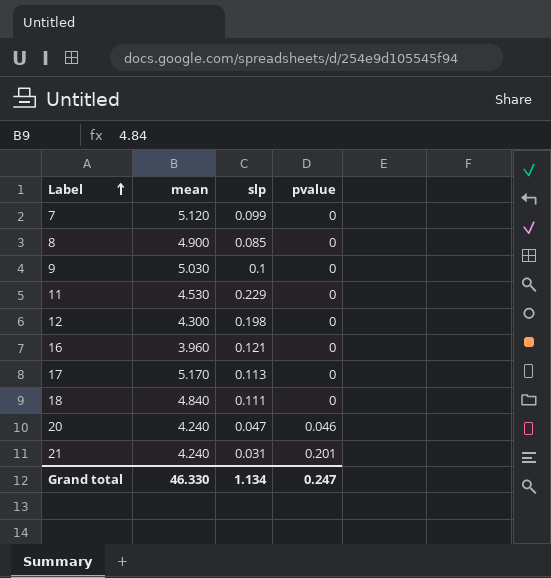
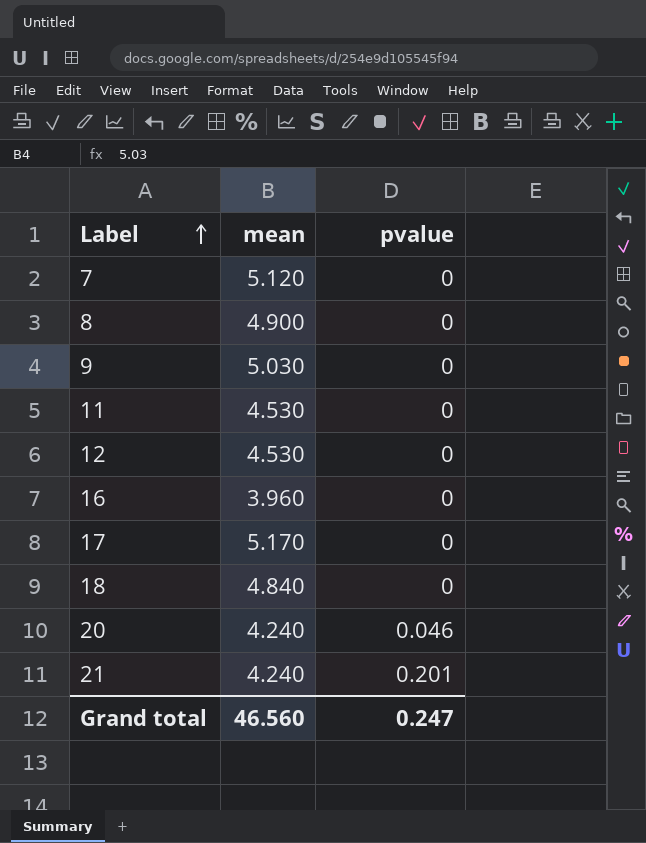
column slp | position: 3 -> none
12 | mean: 4.300 -> 4.530
Grand total | mean: 46.330 -> 46.560

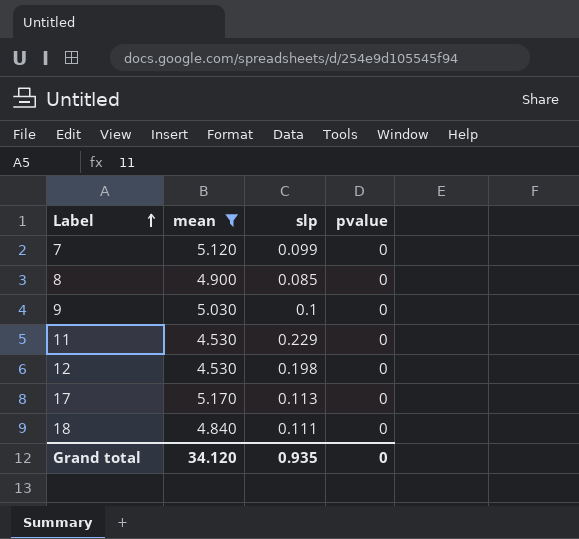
filter: none -> mean >= 4.530
column slp | position: none -> 3
Grand total | mean: 46.560 -> 34.120
Grand total | pvalue: 0.247 -> 0

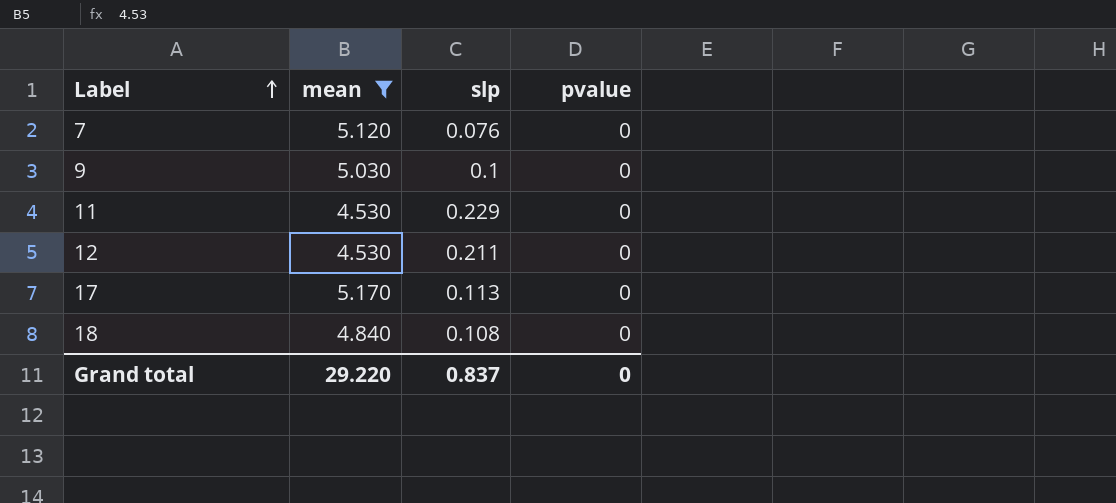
row 8: 4.900 | 0.085 | 0 -> none
7 | slp: 0.099 -> 0.076
12 | slp: 0.198 -> 0.211
18 | slp: 0.111 -> 0.108
Grand total | mean: 34.120 -> 29.220
Grand total | slp: 0.935 -> 0.837

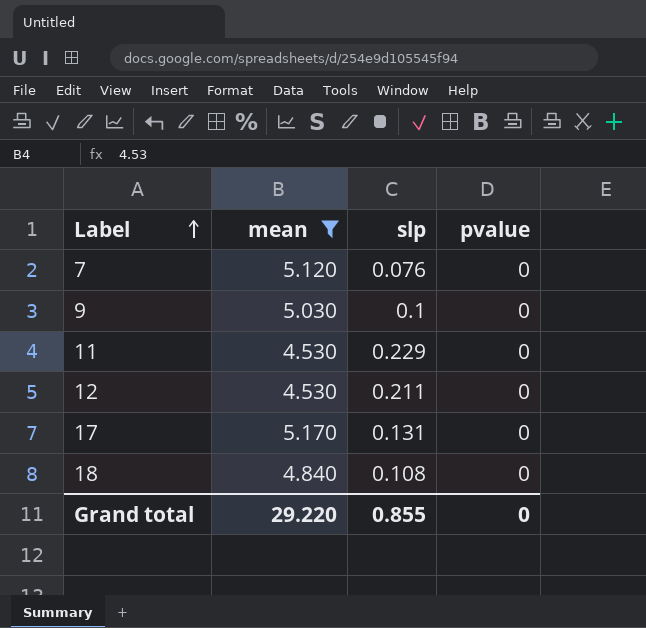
17 | slp: 0.113 -> 0.131
Grand total | slp: 0.837 -> 0.855

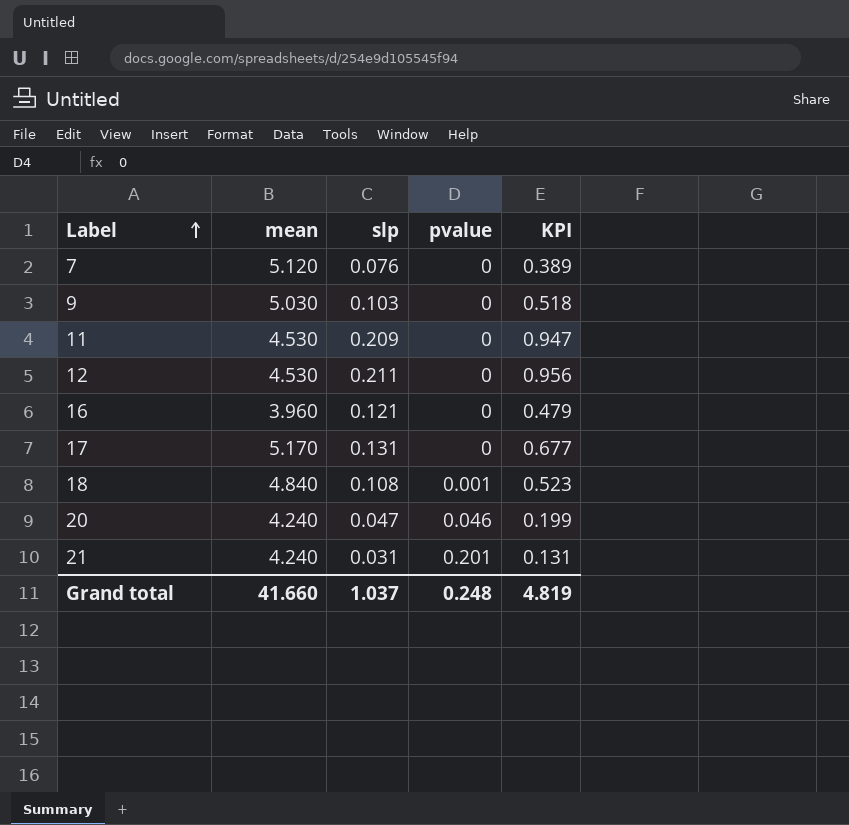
filter: mean >= 4.530 -> none
column KPI | formula: none -> [mean] * [slp]
9 | slp: 0.1 -> 0.103
11 | slp: 0.229 -> 0.209
18 | pvalue: 0 -> 0.001
Grand total | mean: 29.220 -> 41.660
Grand total | slp: 0.855 -> 1.037
Grand total | pvalue: 0 -> 0.248

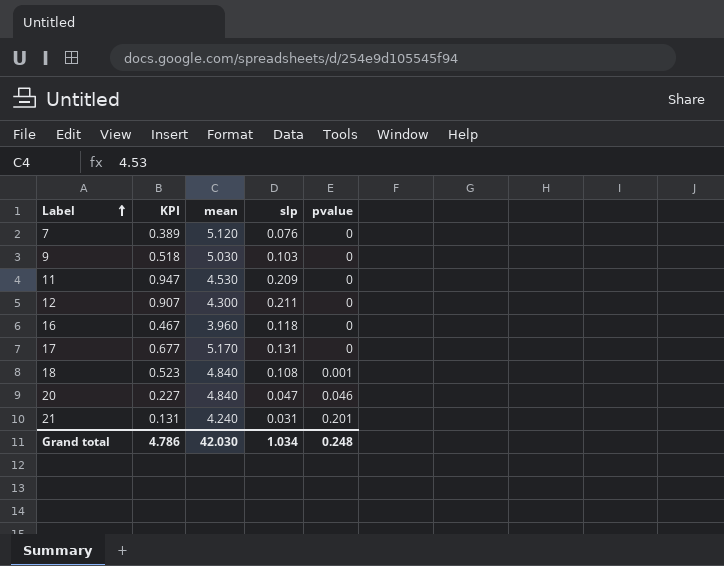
column KPI | position: 5 -> 2
12 | KPI: 0.956 -> 0.907
12 | mean: 4.530 -> 4.300
16 | KPI: 0.479 -> 0.467
16 | slp: 0.121 -> 0.118
20 | KPI: 0.199 -> 0.227
20 | mean: 4.240 -> 4.840
Grand total | KPI: 4.819 -> 4.786
Grand total | mean: 41.660 -> 42.030
Grand total | slp: 1.037 -> 1.034

